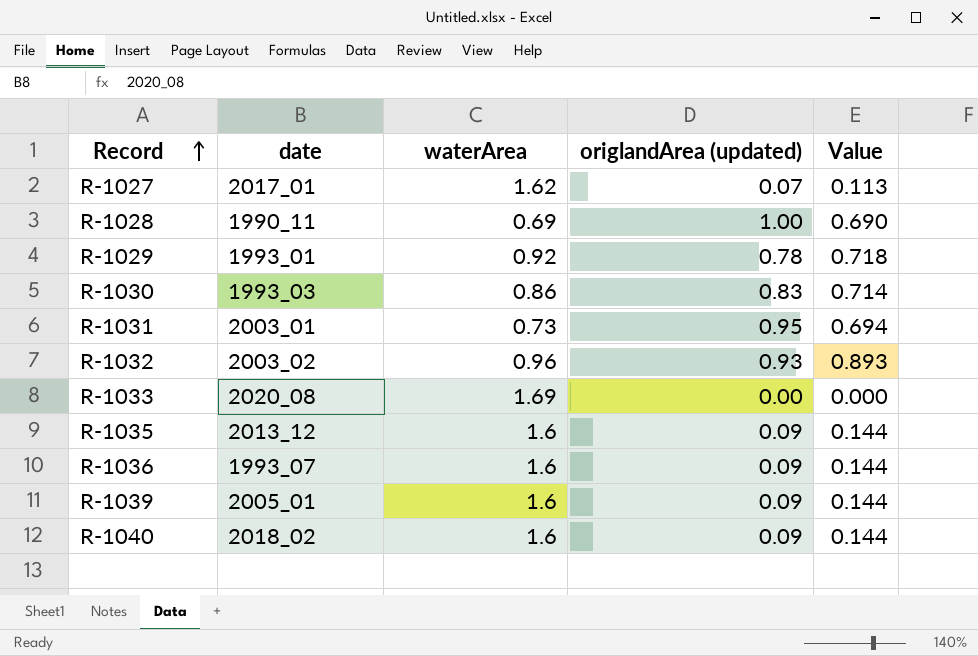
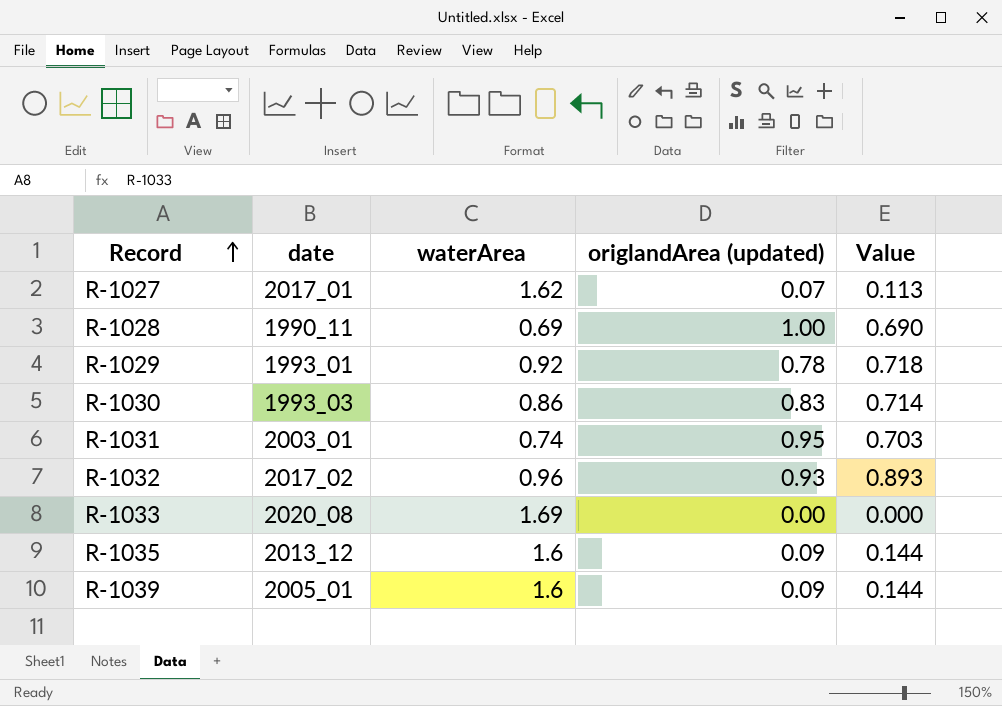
row R-1036: 1993_07 | 1.6 | 0.09 | 0.144 -> none
row R-1040: 2018_02 | 1.6 | 0.09 | 0.144 -> none
R-1031 | waterArea: 0.73 -> 0.74
R-1031 | Value: 0.694 -> 0.703
R-1032 | date: 2003_02 -> 2017_02

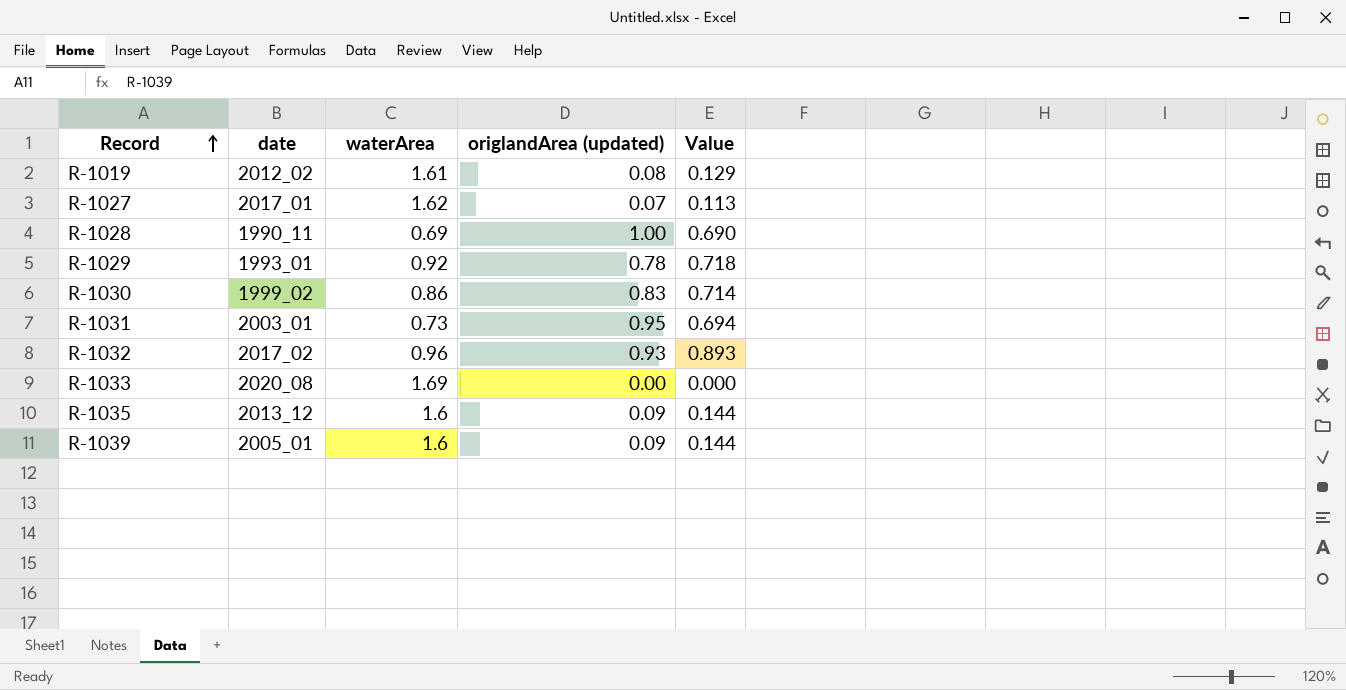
row R-1019: none -> 2012_02 | 1.61 | 0.08 | 0.129
R-1030 | date: 1993_03 -> 1999_02
R-1031 | waterArea: 0.74 -> 0.73
R-1031 | Value: 0.703 -> 0.694

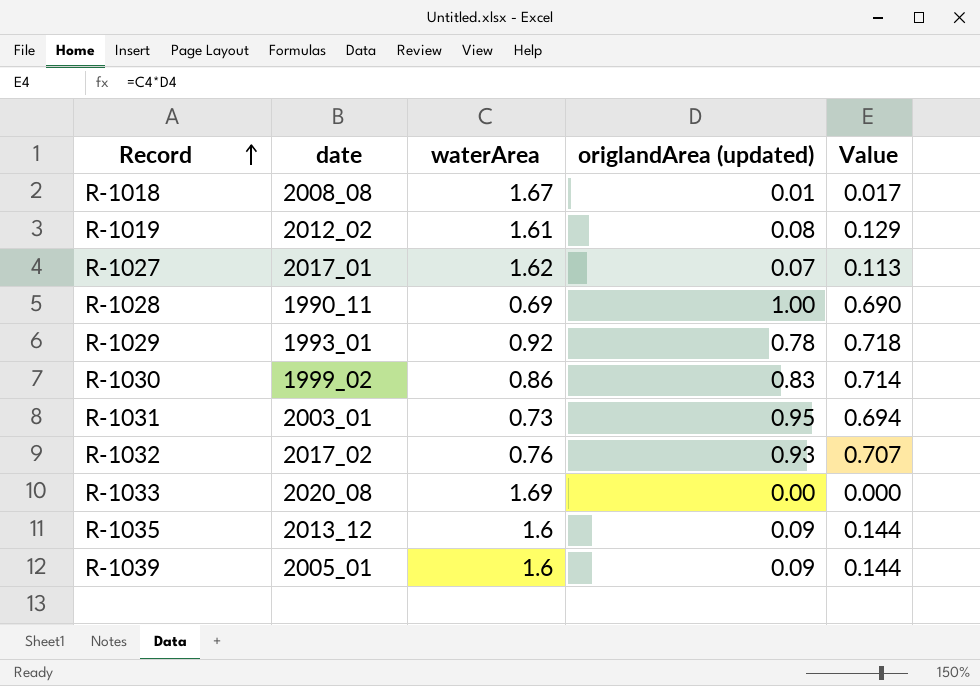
row R-1018: none -> 2008_08 | 1.67 | 0.01 | 0.017
R-1032 | waterArea: 0.96 -> 0.76
R-1032 | Value: 0.893 -> 0.707

